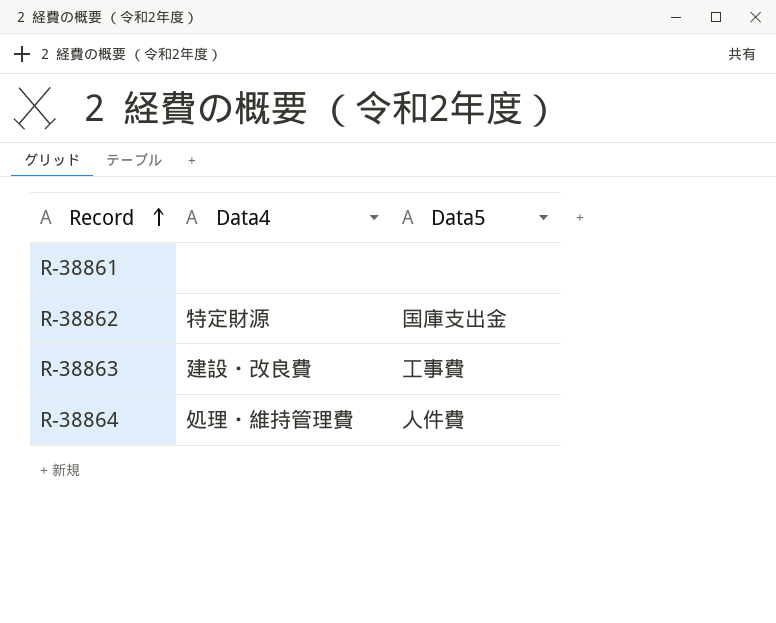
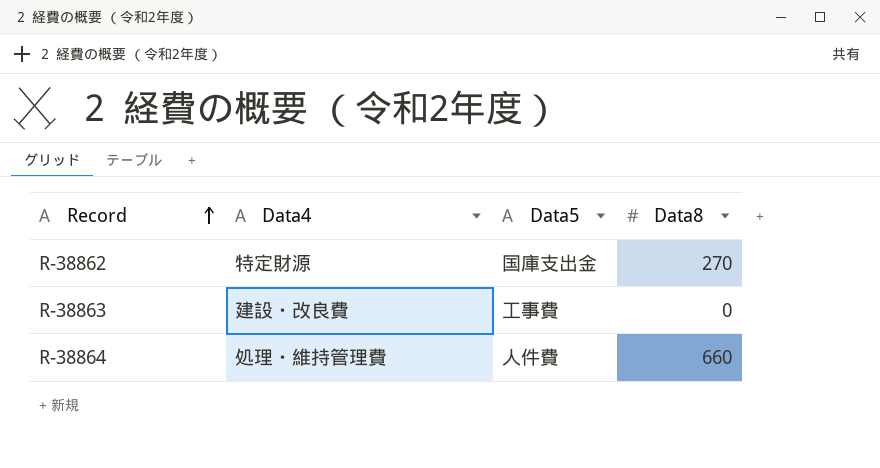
column Data8 | position: none -> 4
row R-38861: none | none -> none

